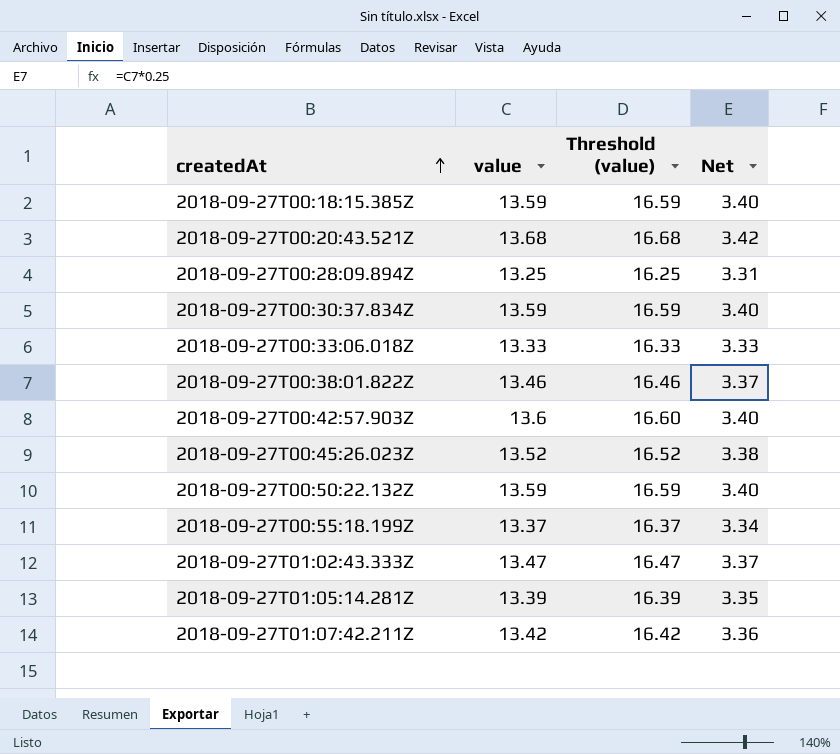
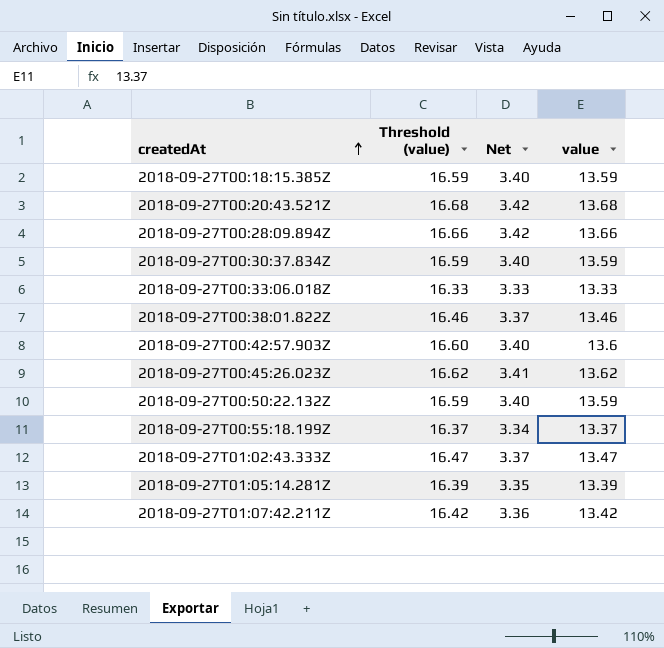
column value | position: 2 -> 4
2018-09-27T00:28:09.894Z | Threshold (value): 16.25 -> 16.66
2018-09-27T00:28:09.894Z | Net: 3.31 -> 3.42
2018-09-27T00:28:09.894Z | value: 13.25 -> 13.66
2018-09-27T00:45:26.023Z | Threshold (value): 16.52 -> 16.62
2018-09-27T00:45:26.023Z | Net: 3.38 -> 3.41
2018-09-27T00:45:26.023Z | value: 13.52 -> 13.62

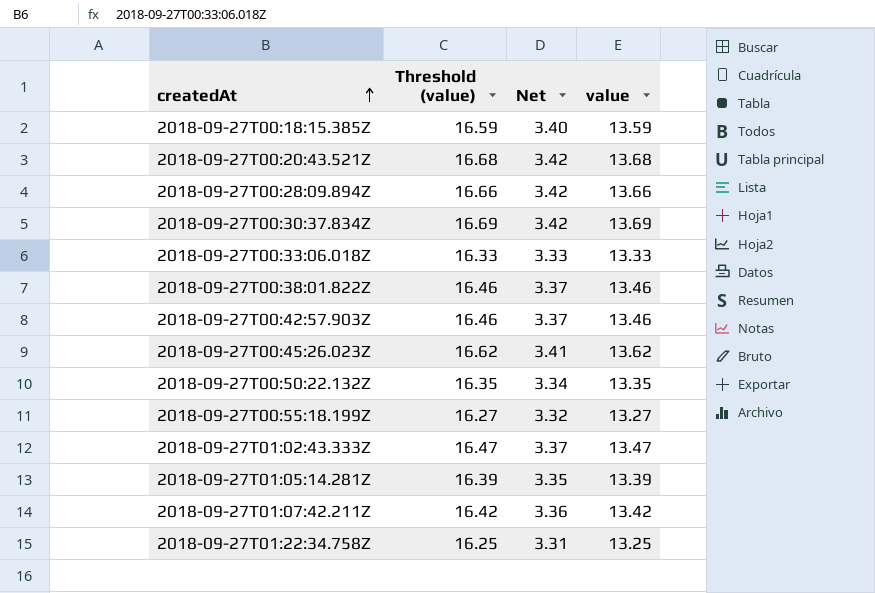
2018-09-27T00:30:37.834Z | Threshold (value): 16.59 -> 16.69
2018-09-27T00:30:37.834Z | Net: 3.40 -> 3.42
2018-09-27T00:30:37.834Z | value: 13.59 -> 13.69
2018-09-27T00:42:57.903Z | Threshold (value): 16.60 -> 16.46
2018-09-27T00:42:57.903Z | Net: 3.40 -> 3.37
2018-09-27T00:42:57.903Z | value: 13.6 -> 13.46
2018-09-27T00:50:22.132Z | Threshold (value): 16.59 -> 16.35
2018-09-27T00:50:22.132Z | Net: 3.40 -> 3.34
2018-09-27T00:50:22.132Z | value: 13.59 -> 13.35
2018-09-27T00:55:18.199Z | Threshold (value): 16.37 -> 16.27
2018-09-27T00:55:18.199Z | Net: 3.34 -> 3.32
2018-09-27T00:55:18.199Z | value: 13.37 -> 13.27
row 2018-09-27T01:22:34.758Z: none -> 16.25 | 3.31 | 13.25

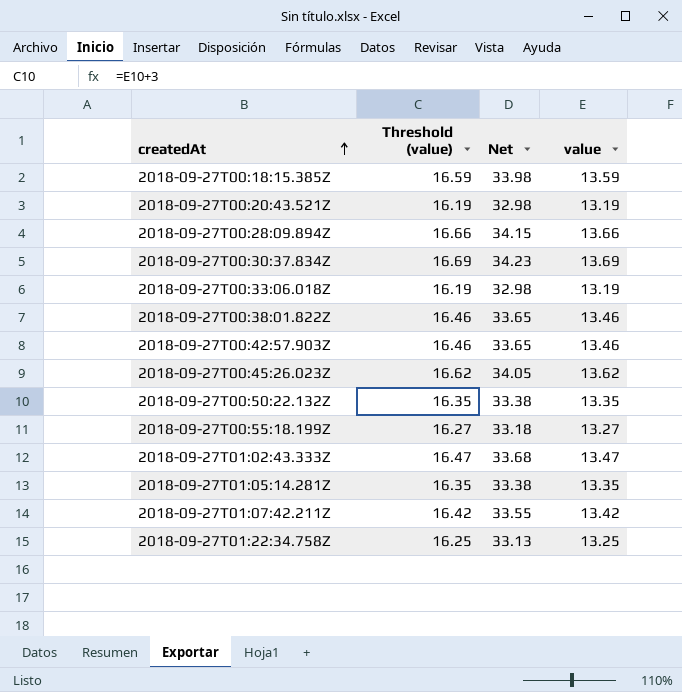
column Net | formula: [value] * 0.25 -> [value] * 2.5
2018-09-27T00:20:43.521Z | Threshold (value): 16.68 -> 16.19
2018-09-27T00:20:43.521Z | value: 13.68 -> 13.19
2018-09-27T00:33:06.018Z | Threshold (value): 16.33 -> 16.19
2018-09-27T00:33:06.018Z | value: 13.33 -> 13.19
2018-09-27T01:05:14.281Z | Threshold (value): 16.39 -> 16.35
2018-09-27T01:05:14.281Z | value: 13.39 -> 13.35

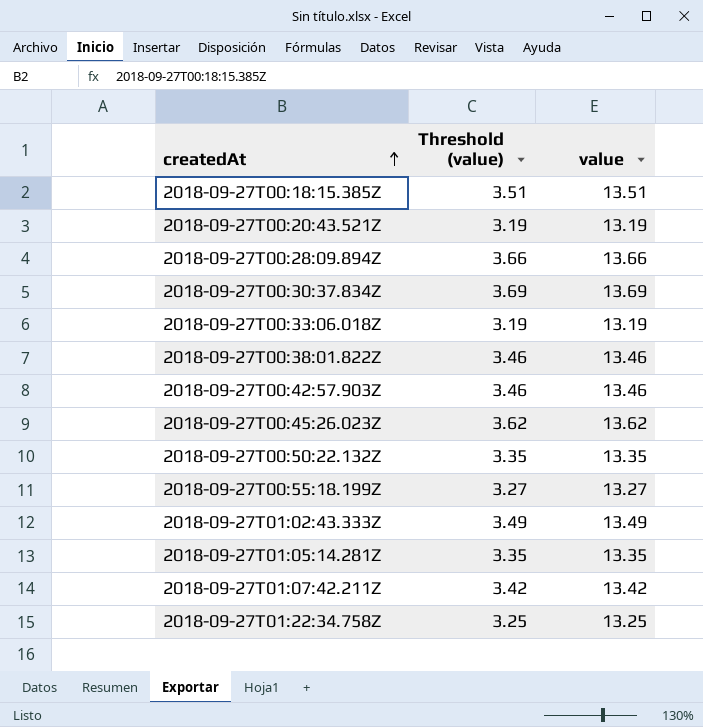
column Net | formula: [value] * 2.5 -> none
column Threshold (value) | formula: [value] + 3 -> [value] - 10
2018-09-27T00:18:15.385Z | value: 13.59 -> 13.51
2018-09-27T01:02:43.333Z | value: 13.47 -> 13.49

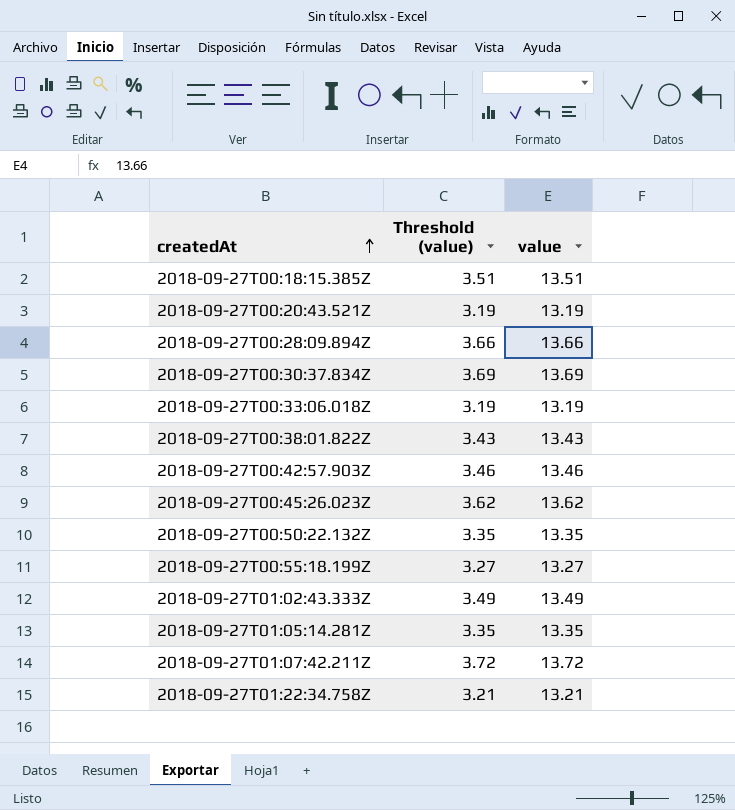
2018-09-27T00:38:01.822Z | Threshold (value): 3.46 -> 3.43
2018-09-27T00:38:01.822Z | value: 13.46 -> 13.43
2018-09-27T01:07:42.211Z | Threshold (value): 3.42 -> 3.72
2018-09-27T01:07:42.211Z | value: 13.42 -> 13.72
2018-09-27T01:22:34.758Z | Threshold (value): 3.25 -> 3.21
2018-09-27T01:22:34.758Z | value: 13.25 -> 13.21

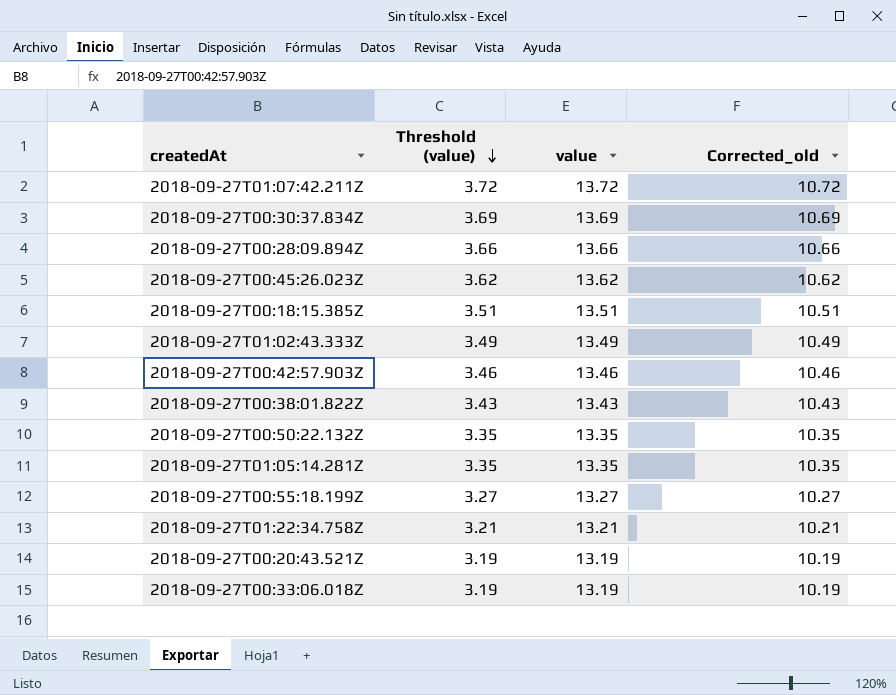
row order: createdAt ascending -> Threshold (value) descending
column Corrected_old | formula: none -> [value] - 3

